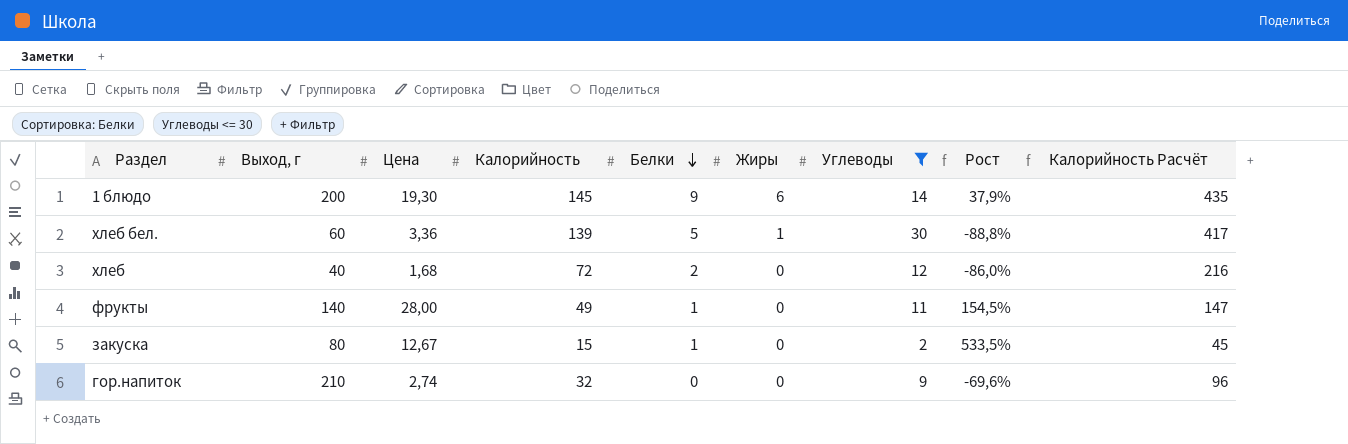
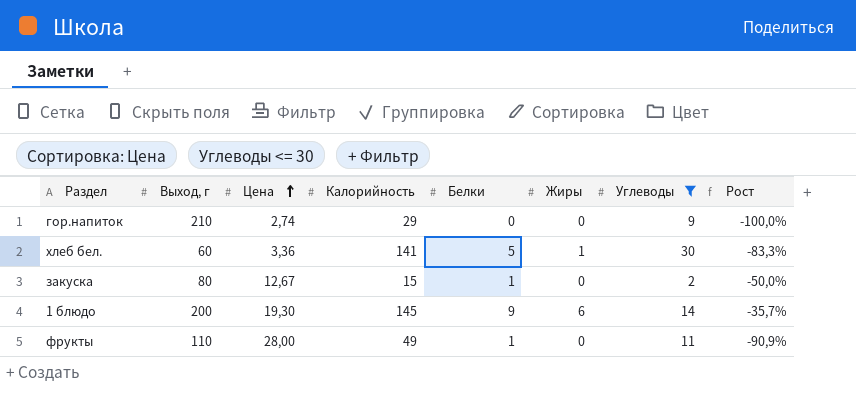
row order: Белки descending -> Цена ascending
column Калорийность Расчёт | formula: [Калорийность] * 3 -> none
column Рост | formula: ([Цена] - [Углеводы]) / [Углеводы] -> ([Белки] - [Углеводы]) / [Углеводы]
row хлеб: 40 | 1,68 | 72 | 2 | 0 | 12 | -86,0% | 216 -> none
гор.напиток | Калорийность: 32 -> 29
хлеб бел. | Калорийность: 139 -> 141
фрукты | Выход, г: 140 -> 110

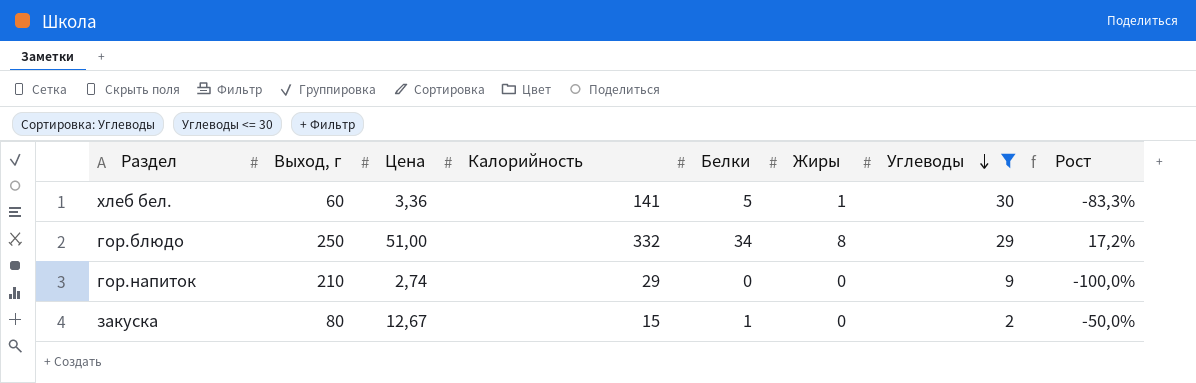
row order: Цена ascending -> Углеводы descending
row 1 блюдо: 200 | 19,30 | 145 | 9 | 6 | 14 | -35,7% -> none
row фрукты: 110 | 28,00 | 49 | 1 | 0 | 11 | -90,9% -> none
row гор.блюдо: none -> 250 | 51,00 | 332 | 34 | 8 | 29 | 17,2%

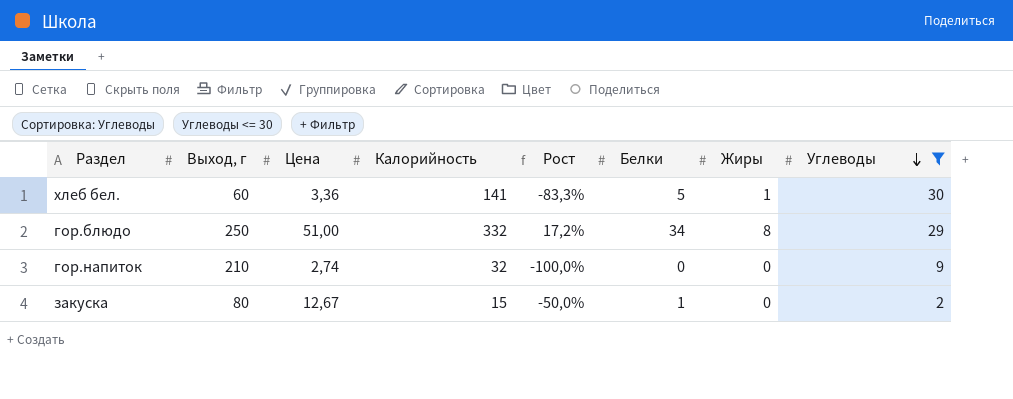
column Рост | position: 8 -> 5
гор.напиток | Калорийность: 29 -> 32

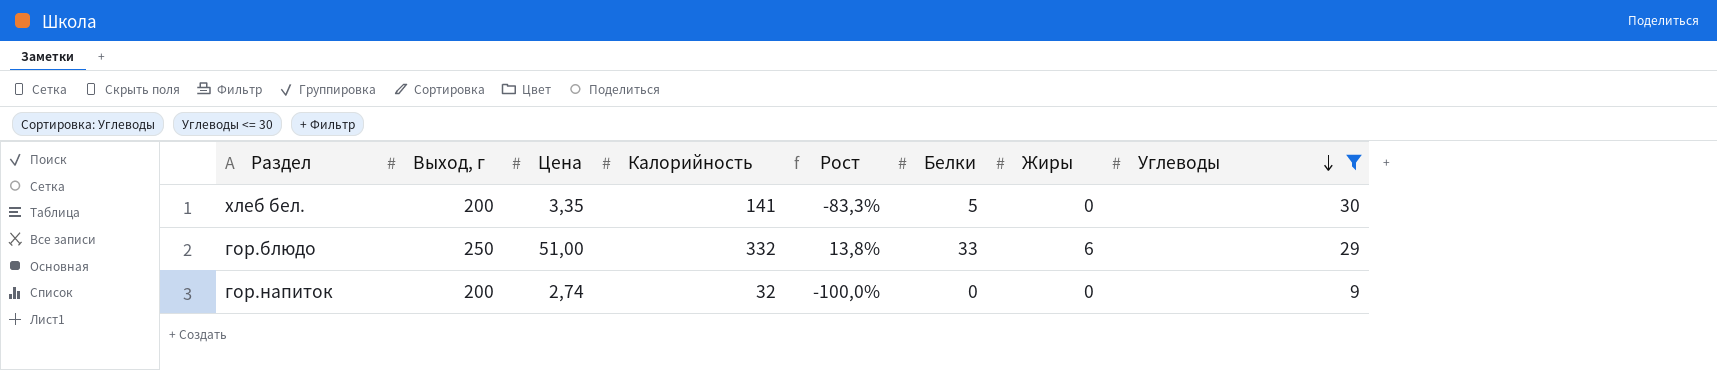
row закуска: 80 | 12,67 | 15 | -50,0% | 1 | 0 | 2 -> none
хлеб бел. | Выход, г: 60 -> 200
хлеб бел. | Цена: 3,36 -> 3,35
хлеб бел. | Жиры: 1 -> 0
гор.блюдо | Рост: 17,2% -> 13,8%
гор.блюдо | Белки: 34 -> 33
гор.блюдо | Жиры: 8 -> 6
гор.напиток | Выход, г: 210 -> 200

